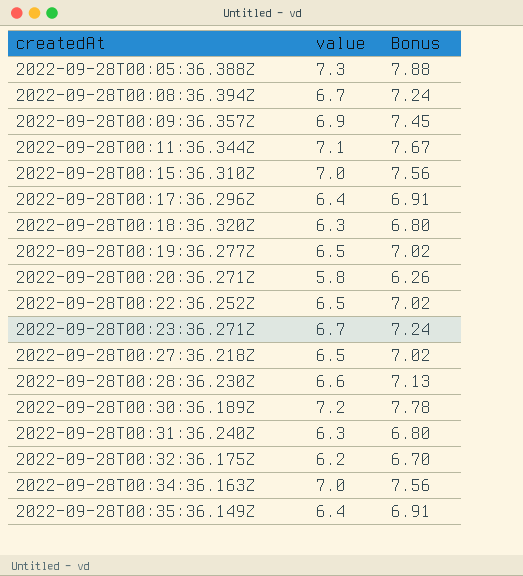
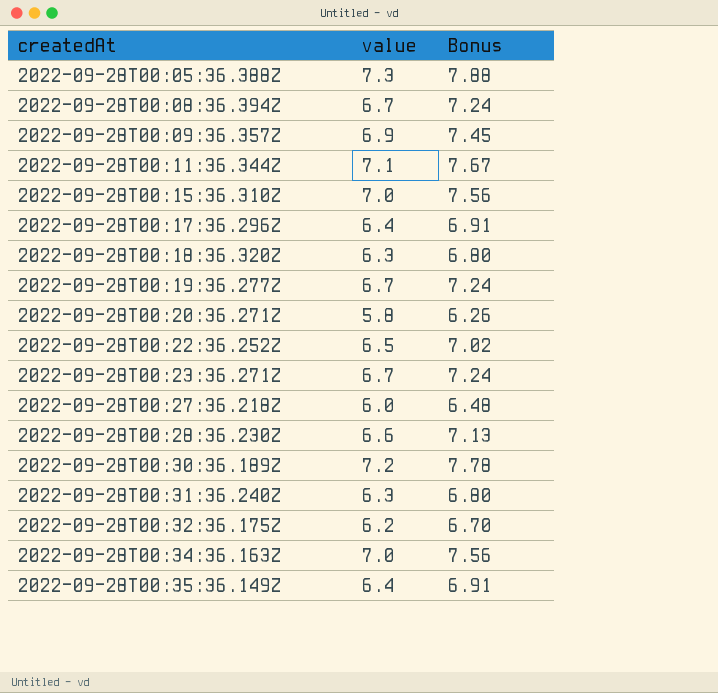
2022-09-28T00:19:36.277Z | value: 6.5 -> 6.7
2022-09-28T00:19:36.277Z | Bonus: 7.02 -> 7.24
2022-09-28T00:27:36.218Z | value: 6.5 -> 6.0
2022-09-28T00:27:36.218Z | Bonus: 7.02 -> 6.48

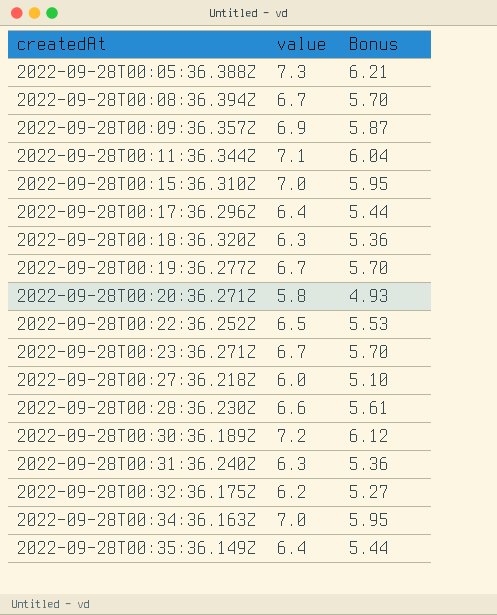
column Bonus | formula: [value] * 1.08 -> [value] * 0.85

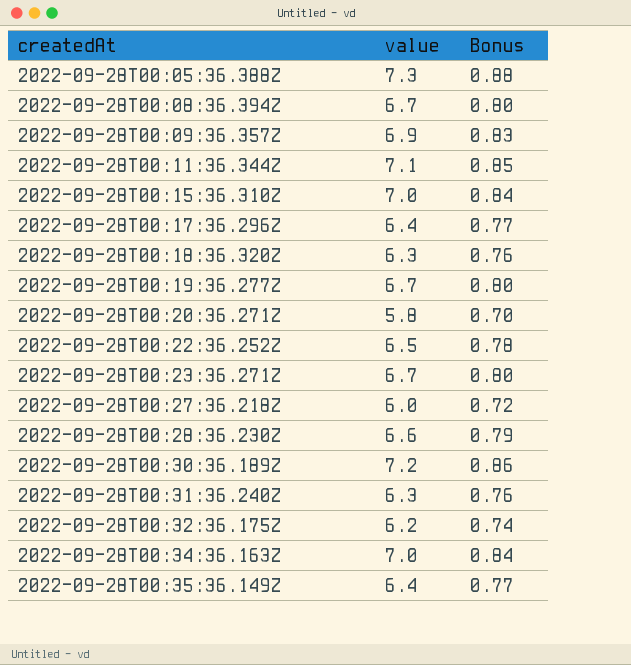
column Bonus | formula: [value] * 0.85 -> [value] * 0.12

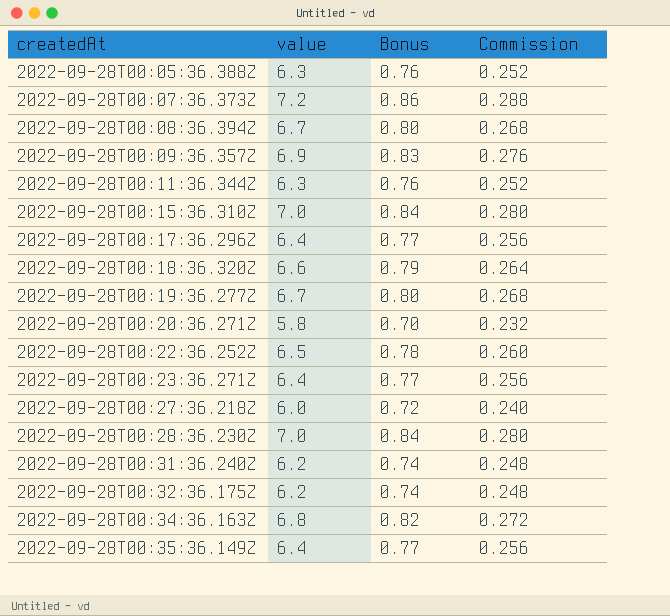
column Commission | formula: none -> [value] * 0.04
row 2022-09-28T00:30:36.189Z: 7.2 | 0.86 -> none
2022-09-28T00:05:36.388Z | value: 7.3 -> 6.3
2022-09-28T00:05:36.388Z | Bonus: 0.88 -> 0.76
row 2022-09-28T00:07:36.373Z: none -> 7.2 | 0.86 | 0.288
2022-09-28T00:11:36.344Z | value: 7.1 -> 6.3
2022-09-28T00:11:36.344Z | Bonus: 0.85 -> 0.76
2022-09-28T00:18:36.320Z | value: 6.3 -> 6.6
2022-09-28T00:18:36.320Z | Bonus: 0.76 -> 0.79
2022-09-28T00:23:36.271Z | value: 6.7 -> 6.4
2022-09-28T00:23:36.271Z | Bonus: 0.80 -> 0.77
2022-09-28T00:28:36.230Z | value: 6.6 -> 7.0
2022-09-28T00:28:36.230Z | Bonus: 0.79 -> 0.84
2022-09-28T00:31:36.240Z | value: 6.3 -> 6.2
2022-09-28T00:31:36.240Z | Bonus: 0.76 -> 0.74
2022-09-28T00:34:36.163Z | value: 7.0 -> 6.8
2022-09-28T00:34:36.163Z | Bonus: 0.84 -> 0.82

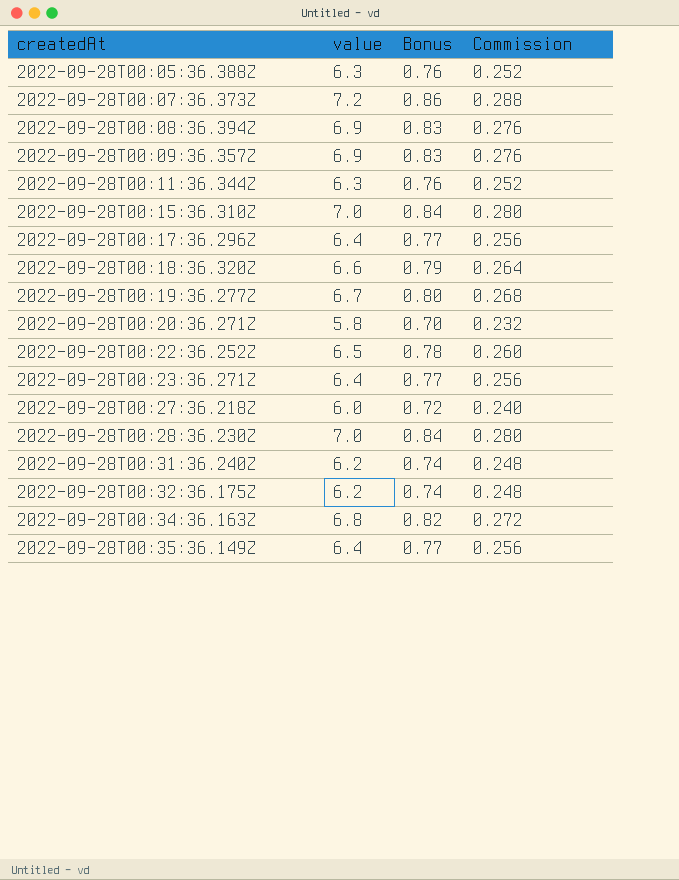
2022-09-28T00:08:36.394Z | value: 6.7 -> 6.9
2022-09-28T00:08:36.394Z | Bonus: 0.80 -> 0.83
2022-09-28T00:08:36.394Z | Commission: 0.268 -> 0.276

